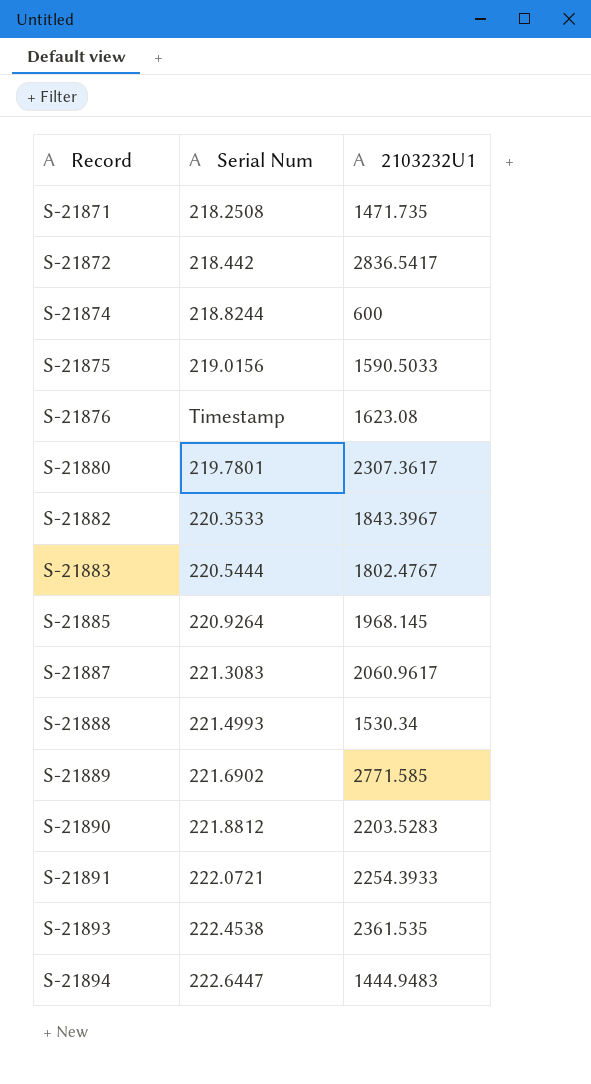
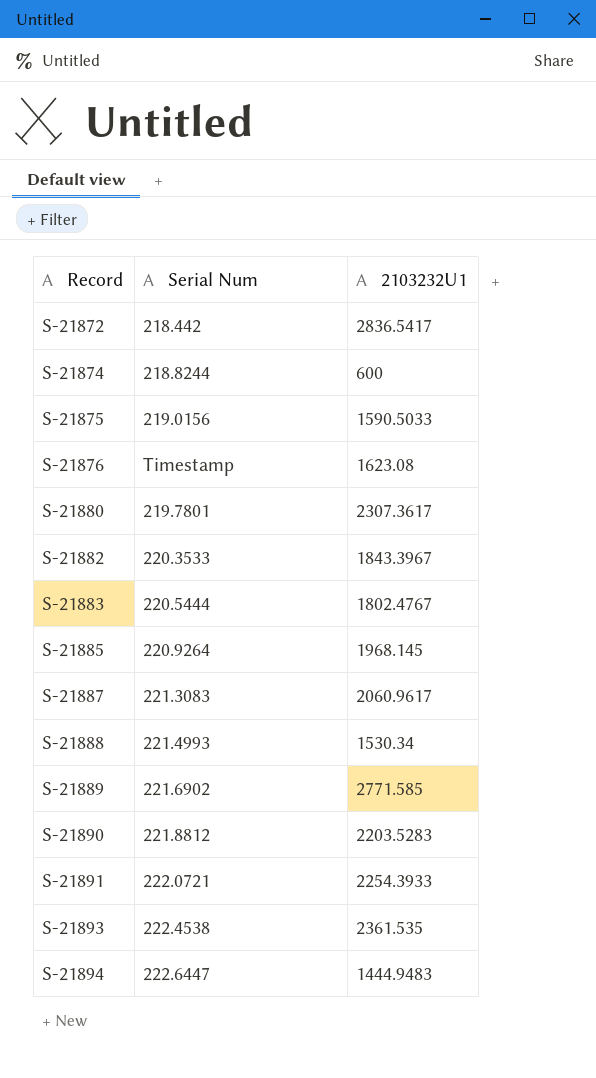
row S-21871: 218.2508 | 1471.735 -> none

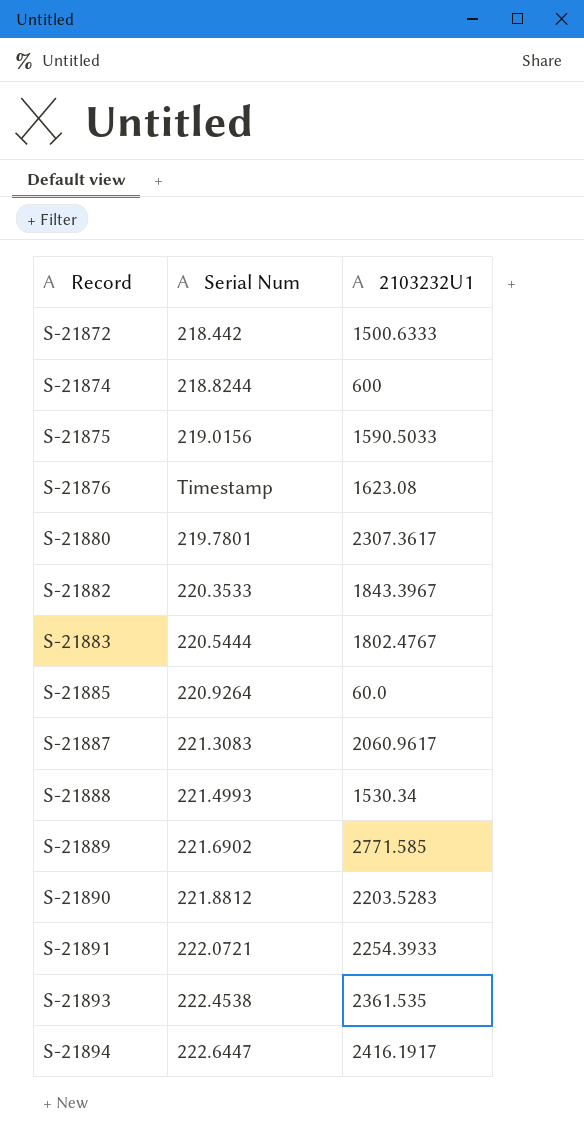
S-21872 | 2103232U1: 2836.5417 -> 1500.6333
S-21885 | 2103232U1: 1968.145 -> 60.0
S-21894 | 2103232U1: 1444.9483 -> 2416.1917

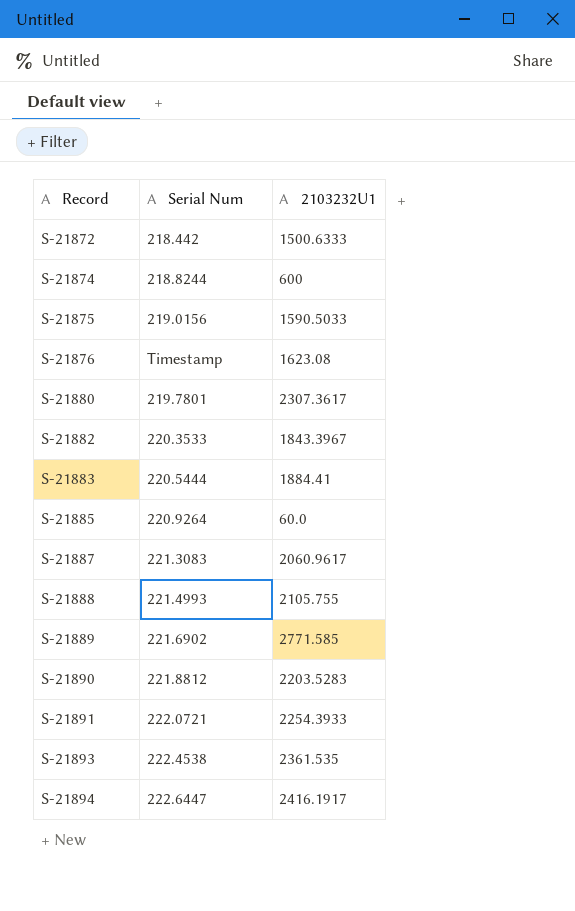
S-21883 | 2103232U1: 1802.4767 -> 1884.41
S-21888 | 2103232U1: 1530.34 -> 2105.755

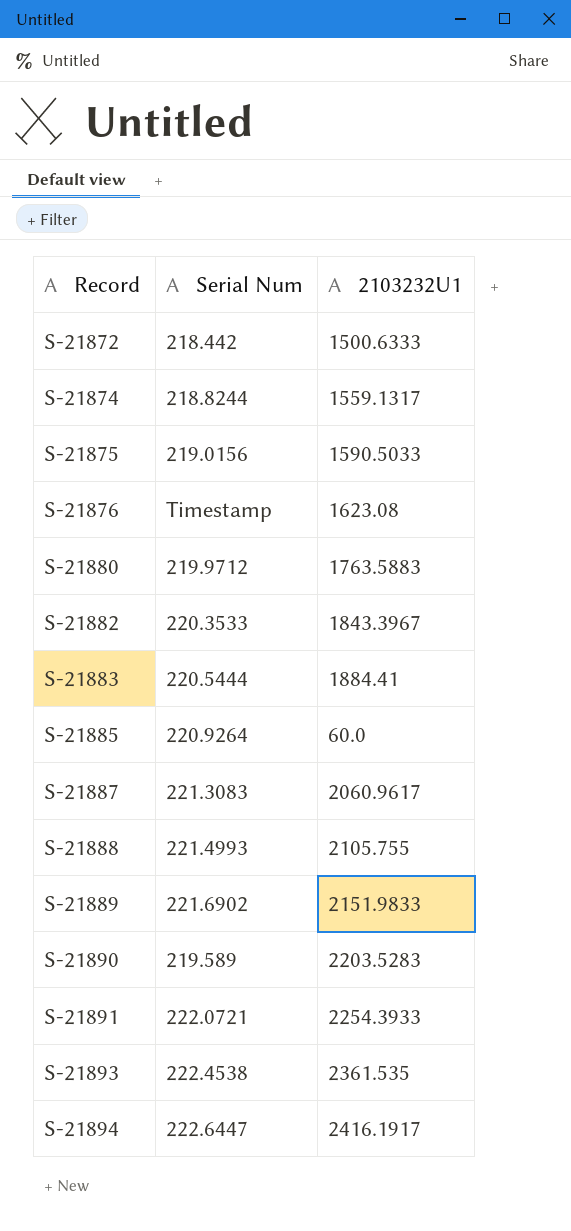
S-21874 | 2103232U1: 600 -> 1559.1317
S-21880 | Serial Num: 219.7801 -> 219.9712
S-21880 | 2103232U1: 2307.3617 -> 1763.5883
S-21889 | 2103232U1: 2771.585 -> 2151.9833
S-21890 | Serial Num: 221.8812 -> 219.589

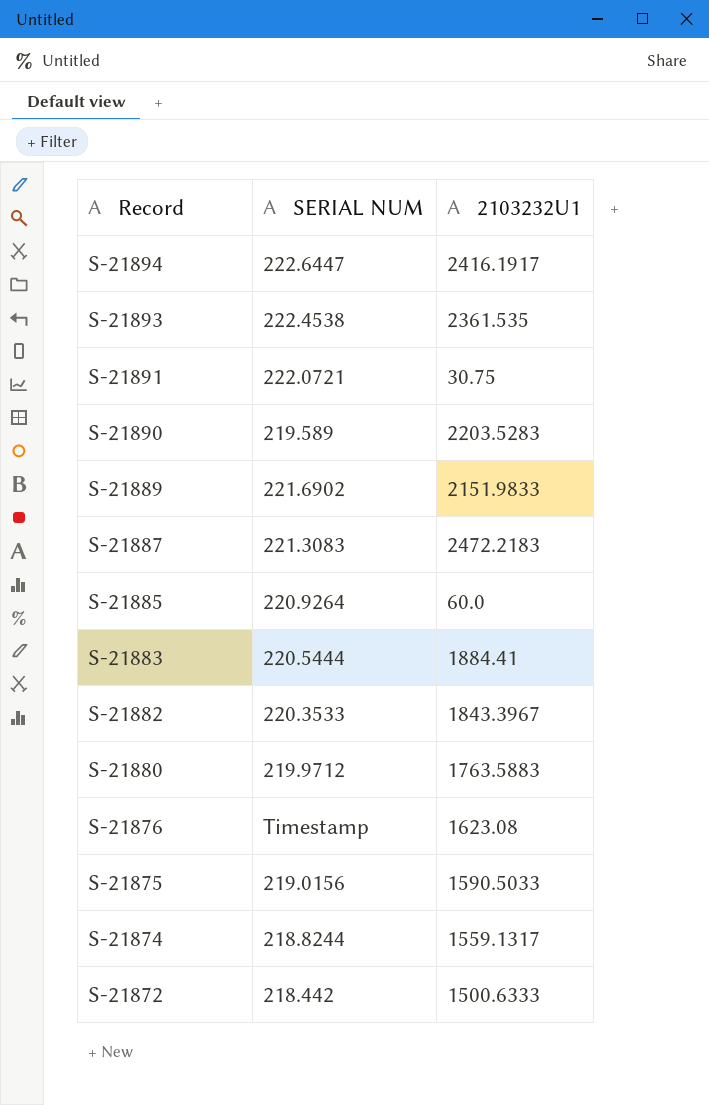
row order: Record ascending -> Record descending
column name: Serial Num -> SERIAL NUM
row S-21888: 221.4993 | 2105.755 -> none
S-21891 | 2103232U1: 2254.3933 -> 30.75
S-21887 | 2103232U1: 2060.9617 -> 2472.2183

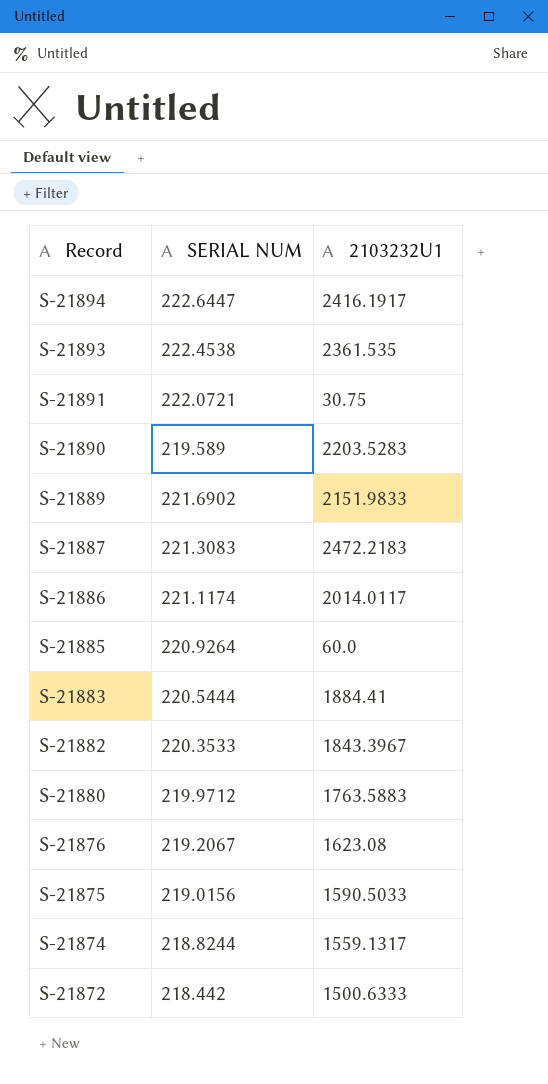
row S-21886: none -> 221.1174 | 2014.0117
S-21876 | SERIAL NUM: Timestamp -> 219.2067

